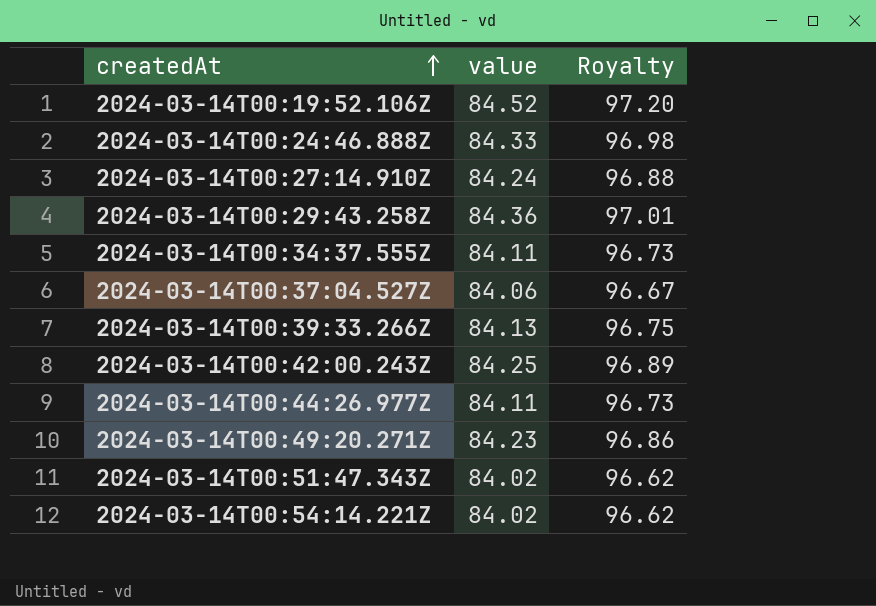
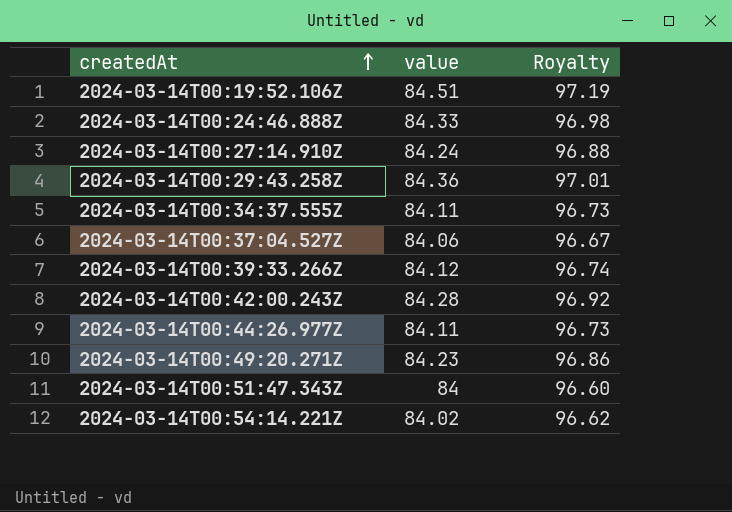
2024-03-14T00:19:52.106Z | value: 84.52 -> 84.51
2024-03-14T00:19:52.106Z | Royalty: 97.20 -> 97.19
2024-03-14T00:39:33.266Z | value: 84.13 -> 84.12
2024-03-14T00:39:33.266Z | Royalty: 96.75 -> 96.74
2024-03-14T00:42:00.243Z | value: 84.25 -> 84.28
2024-03-14T00:42:00.243Z | Royalty: 96.89 -> 96.92
2024-03-14T00:51:47.343Z | value: 84.02 -> 84
2024-03-14T00:51:47.343Z | Royalty: 96.62 -> 96.60

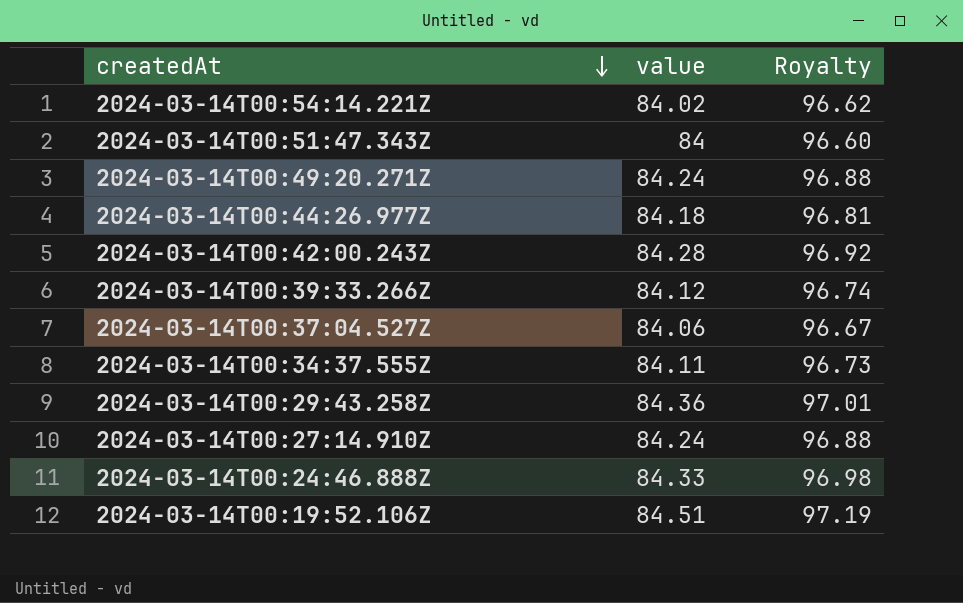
row order: createdAt ascending -> createdAt descending
2024-03-14T00:49:20.271Z | value: 84.23 -> 84.24
2024-03-14T00:49:20.271Z | Royalty: 96.86 -> 96.88
2024-03-14T00:44:26.977Z | value: 84.11 -> 84.18
2024-03-14T00:44:26.977Z | Royalty: 96.73 -> 96.81

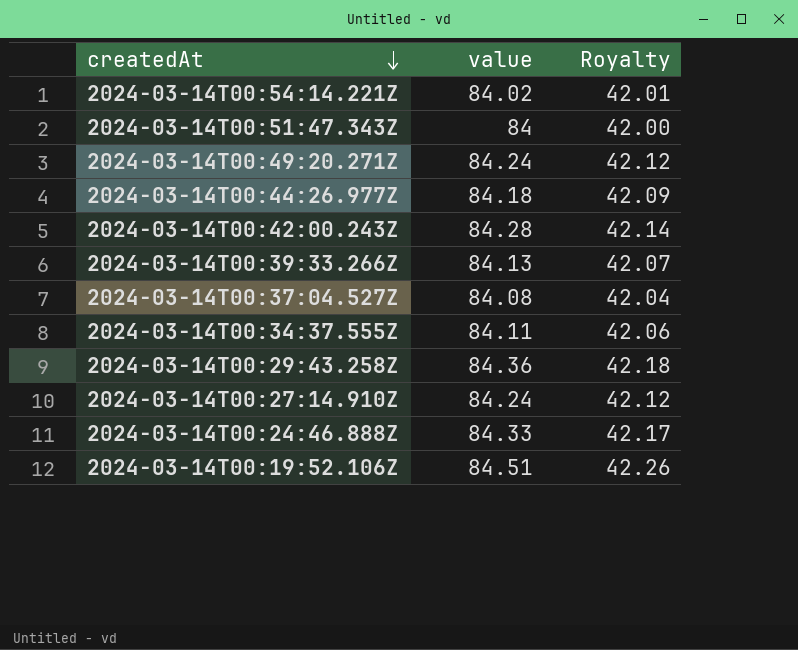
column Royalty | formula: [value] * 1.15 -> [value] * 0.5
2024-03-14T00:39:33.266Z | value: 84.12 -> 84.13
2024-03-14T00:37:04.527Z | value: 84.06 -> 84.08

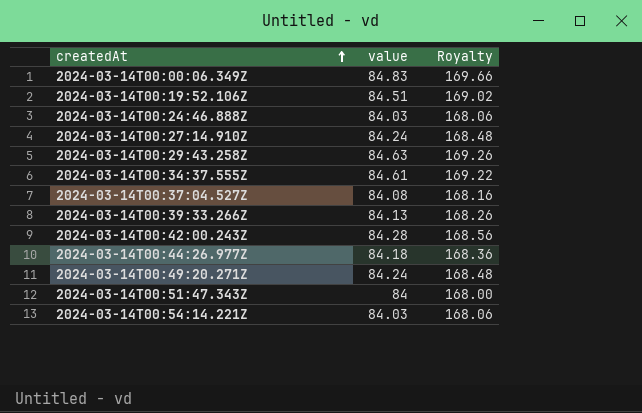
row order: createdAt descending -> createdAt ascending
column Royalty | formula: [value] * 0.5 -> [value] * 2
row 2024-03-14T00:00:06.349Z: none -> 84.83 | 169.66
2024-03-14T00:24:46.888Z | value: 84.33 -> 84.03
2024-03-14T00:29:43.258Z | value: 84.36 -> 84.63
2024-03-14T00:34:37.555Z | value: 84.11 -> 84.61
2024-03-14T00:54:14.221Z | value: 84.02 -> 84.03

